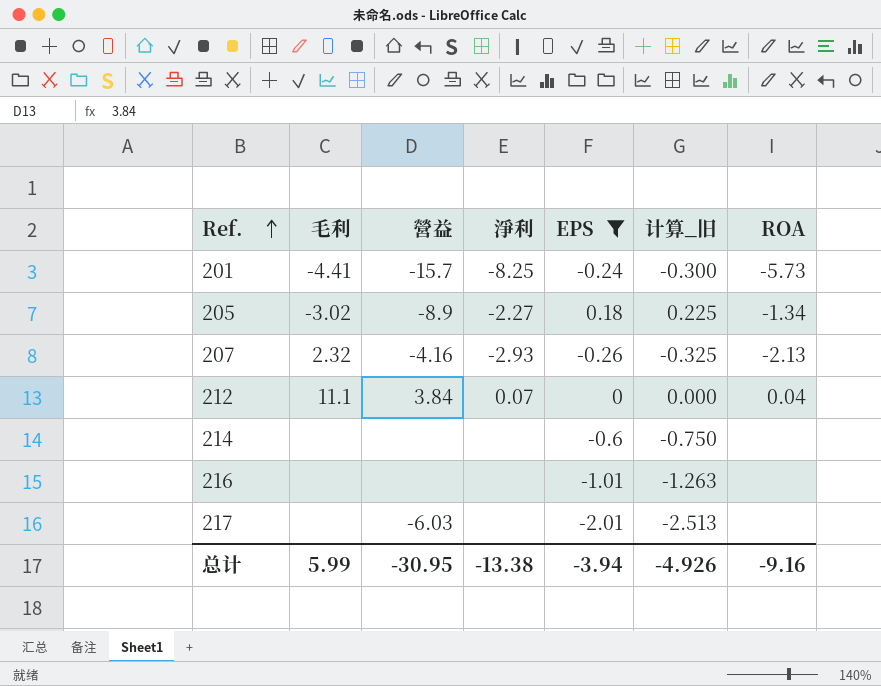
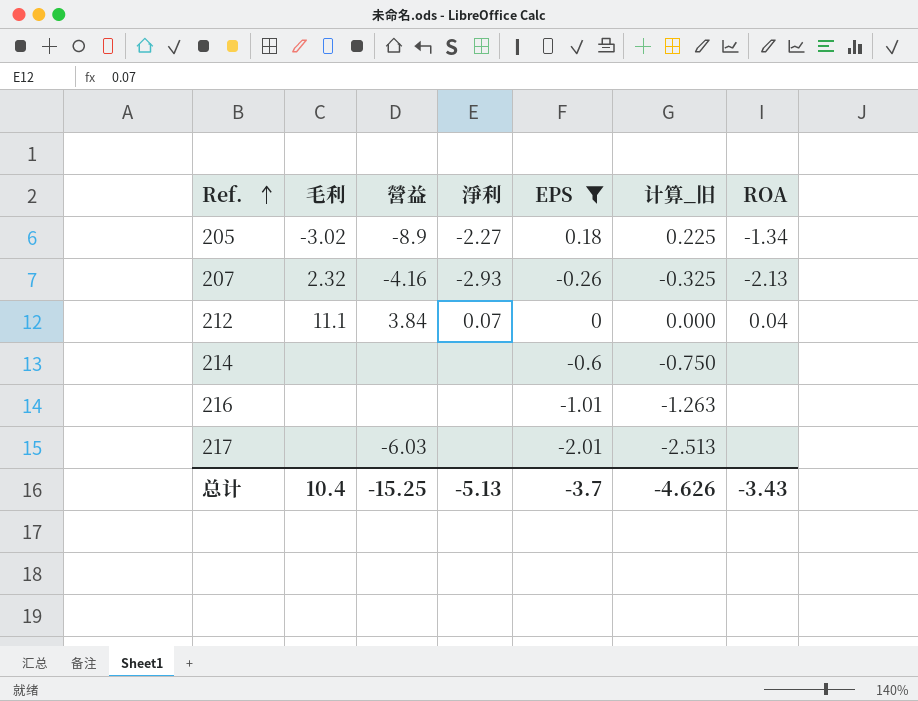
row 201: -4.41 | -15.7 | -8.25 | -0.24 | -0.300 | -5.73 -> none
总计 | 毛利: 5.99 -> 10.4
总计 | 營益: -30.95 -> -15.25
总计 | 淨利: -13.38 -> -5.13
总计 | EPS: -3.94 -> -3.7
总计 | 计算_旧: -4.926 -> -4.626
总计 | ROA: -9.16 -> -3.43

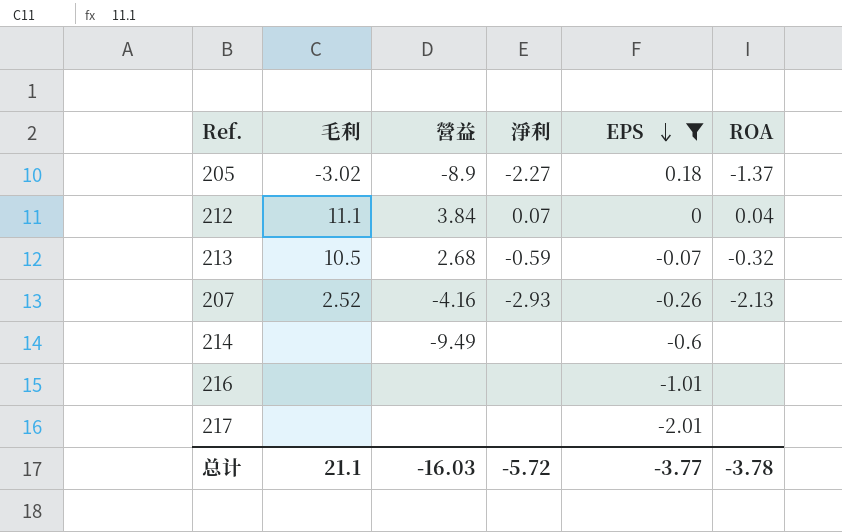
row order: Ref. ascending -> EPS descending
column 计算_旧 | formula: [EPS] * 1.25 -> none
205 | ROA: -1.34 -> -1.37
row 213: none -> 10.5 | 2.68 | -0.59 | -0.07 | -0.32
207 | 毛利: 2.32 -> 2.52
214 | 營益: none -> -9.49
217 | 營益: -6.03 -> none
总计 | 毛利: 10.4 -> 21.1
总计 | 營益: -15.25 -> -16.03
总计 | 淨利: -5.13 -> -5.72
总计 | EPS: -3.7 -> -3.77
总计 | ROA: -3.43 -> -3.78

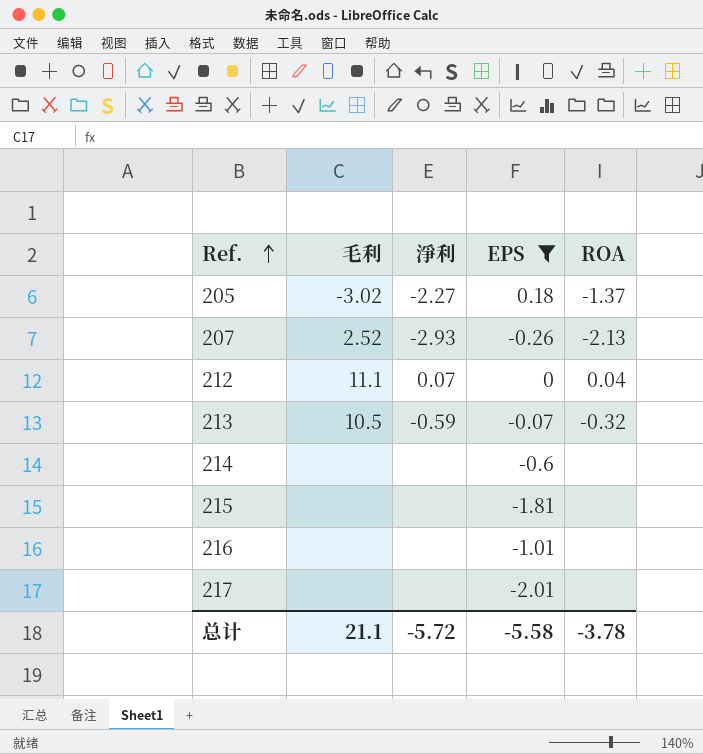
row order: EPS descending -> Ref. ascending
column 營益 | position: 3 -> none
row 215: none -> none | none | -1.81 | none
总计 | EPS: -3.77 -> -5.58

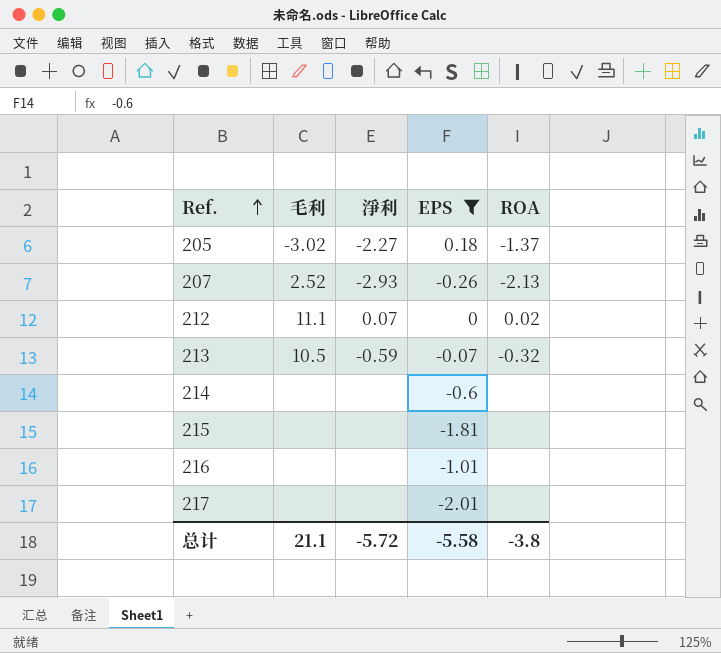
212 | ROA: 0.04 -> 0.02
总计 | ROA: -3.78 -> -3.8

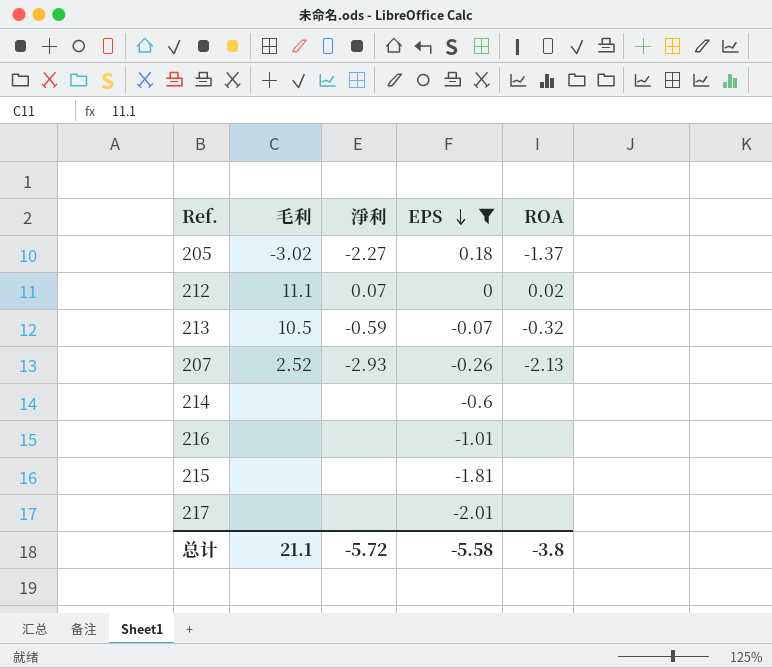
row order: Ref. ascending -> EPS descending

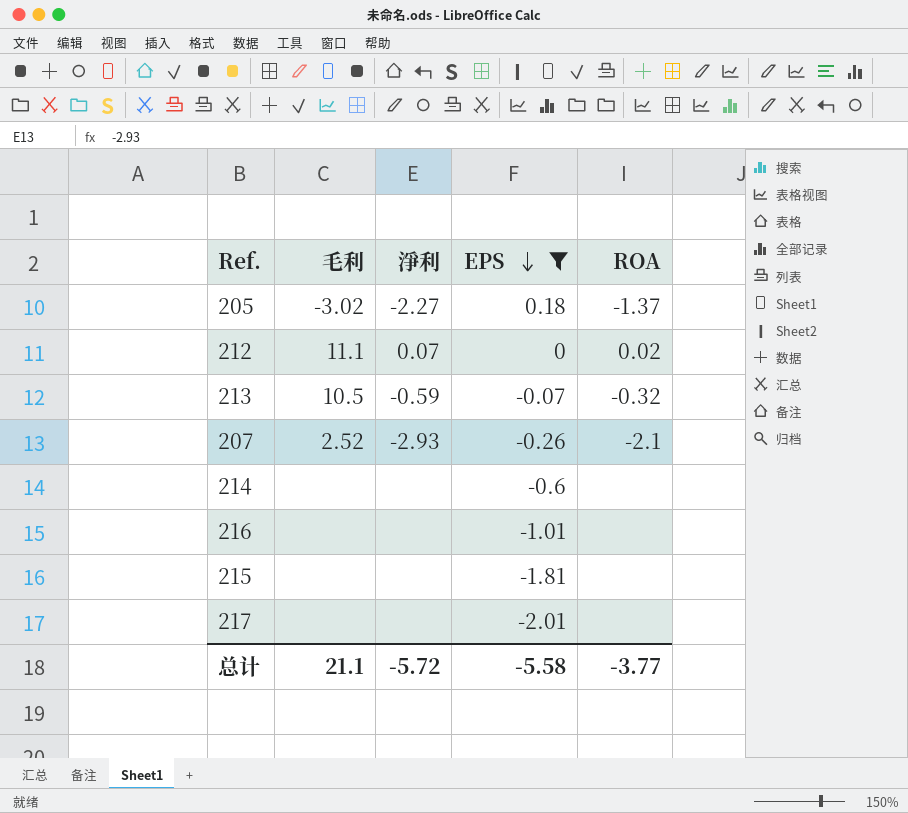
207 | ROA: -2.13 -> -2.1
总计 | ROA: -3.8 -> -3.77

